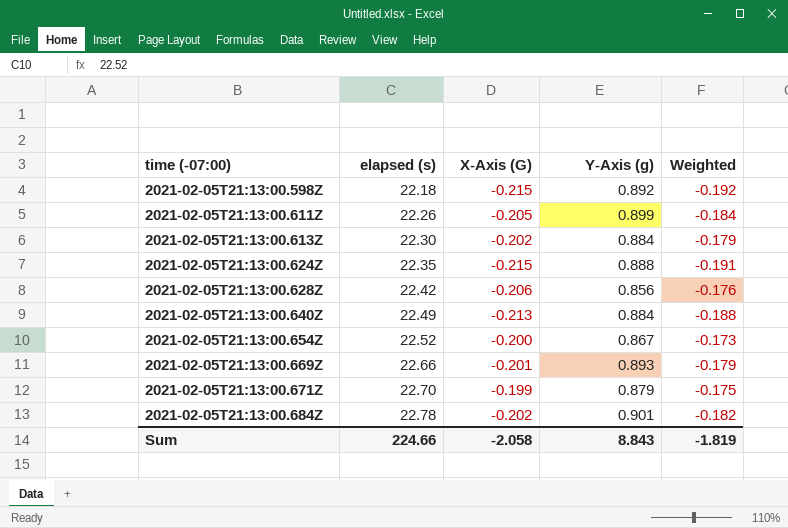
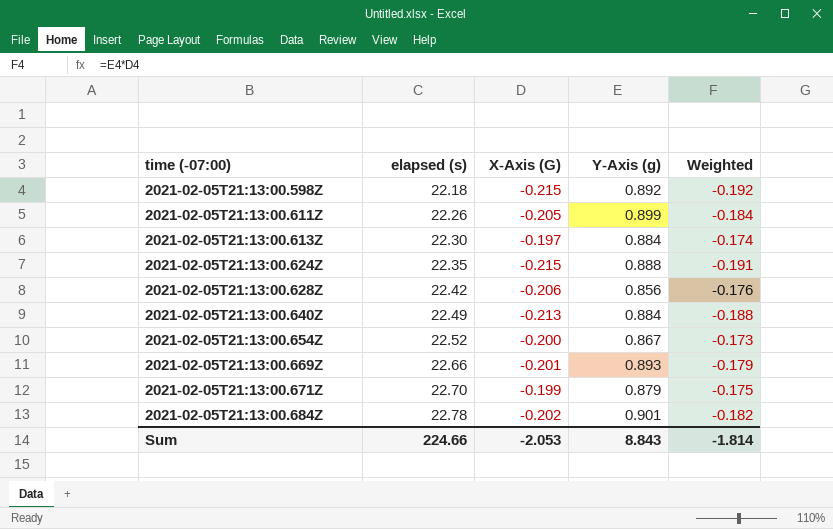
2021-02-05T21:13:00.613Z | X-Axis (G): -0.202 -> -0.197
2021-02-05T21:13:00.613Z | Weighted: -0.179 -> -0.174
Sum | X-Axis (G): -2.058 -> -2.053
Sum | Weighted: -1.819 -> -1.814

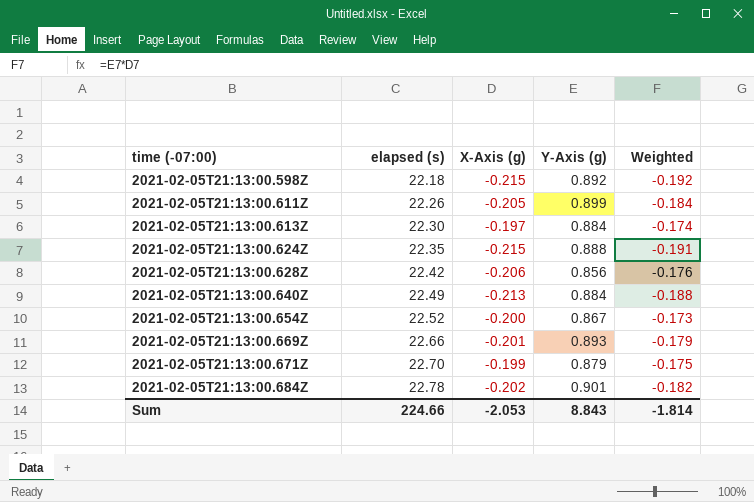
column name: X-Axis (G) -> X-Axis (g)

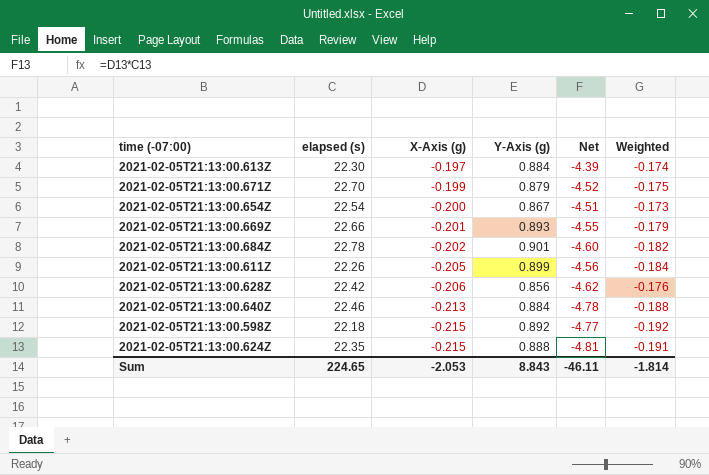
row order: time (-07:00) ascending -> X-Axis (g) descending
column Net | formula: none -> [elapsed (s)] * [X-Axis (g)]
2021-02-05T21:13:00.654Z | elapsed (s): 22.52 -> 22.54
2021-02-05T21:13:00.640Z | elapsed (s): 22.49 -> 22.46
Sum | elapsed (s): 224.66 -> 224.65

